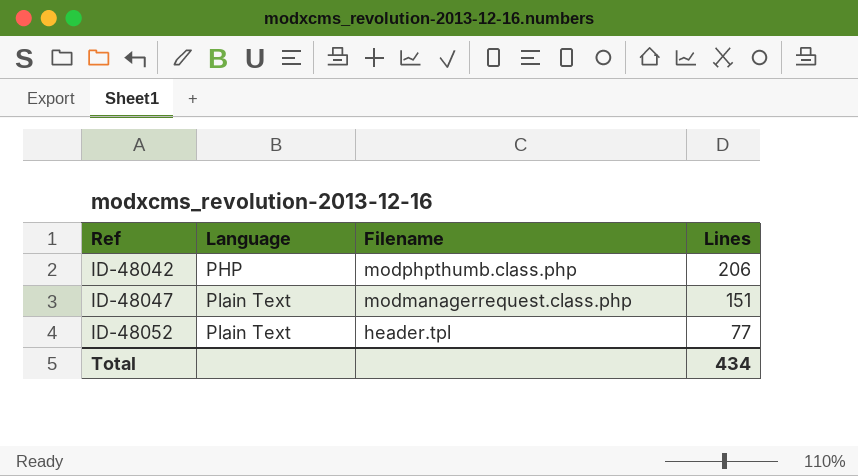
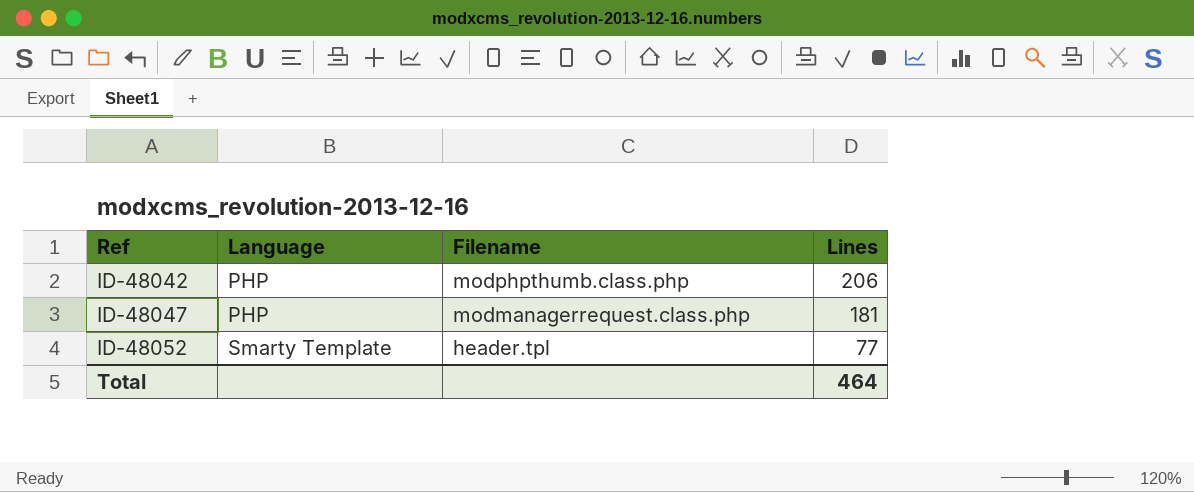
ID-48047 | Language: Plain Text -> PHP
ID-48047 | Lines: 151 -> 181
ID-48052 | Language: Plain Text -> Smarty Template
Total | Lines: 434 -> 464

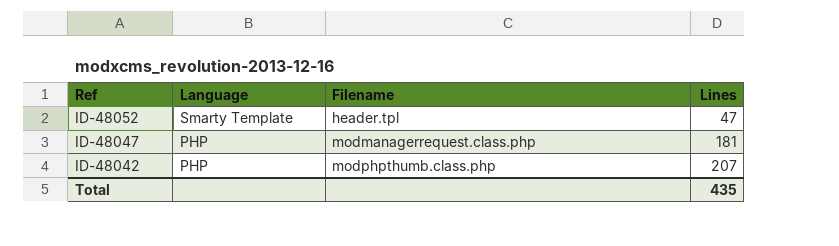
row order: Ref ascending -> Ref descending
ID-48052 | Lines: 77 -> 47
ID-48042 | Lines: 206 -> 207
Total | Lines: 464 -> 435

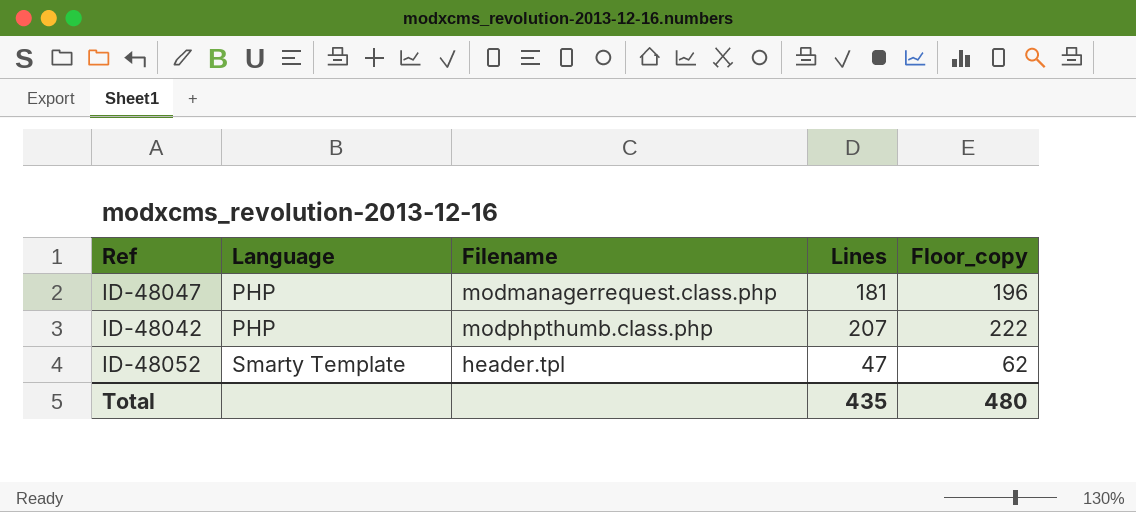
row order: Ref descending -> Language ascending
column Floor_copy | formula: none -> [Lines] + 15

